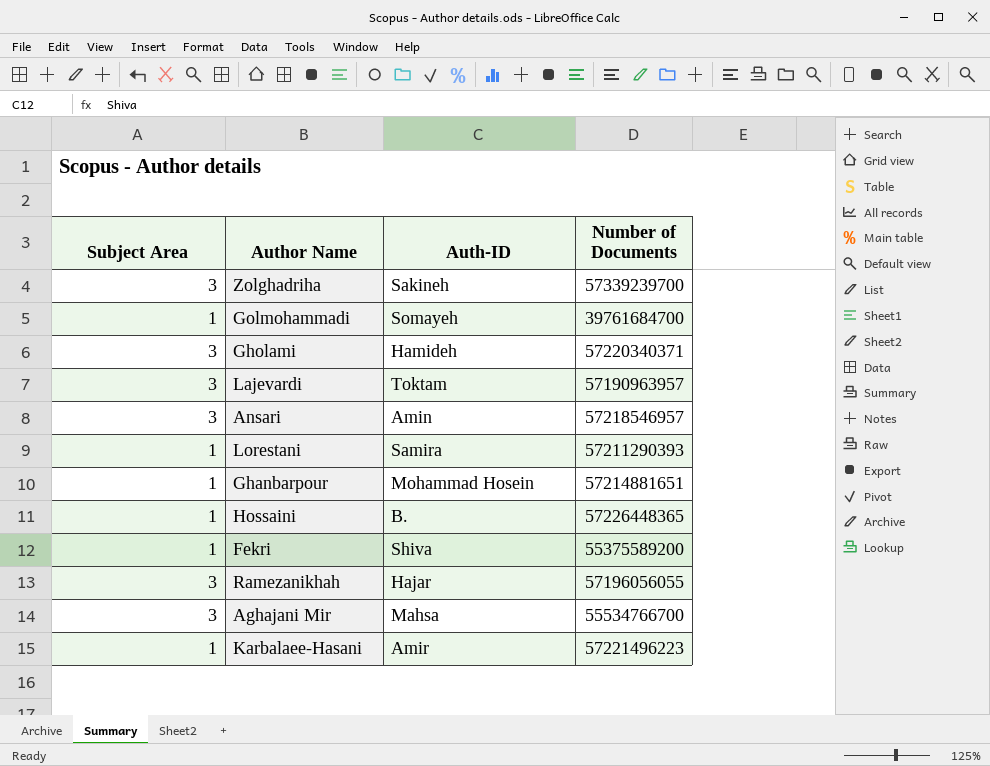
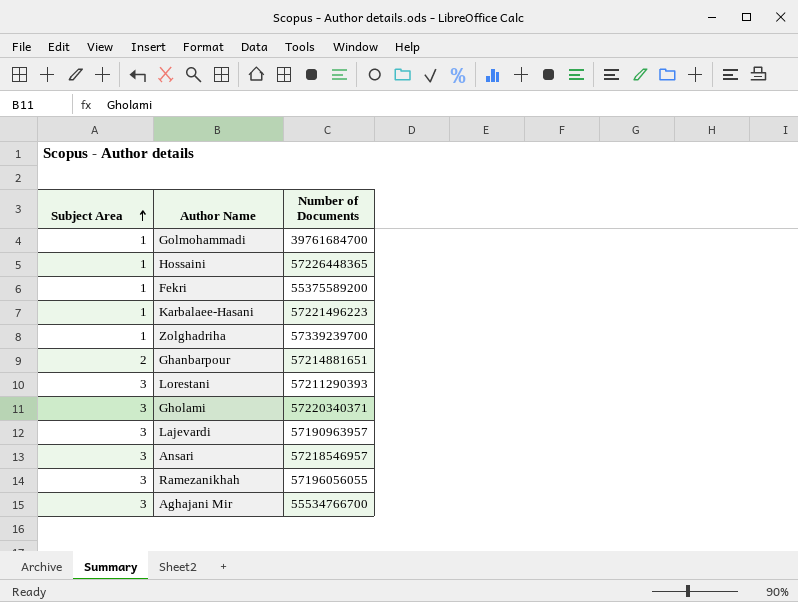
row order: none -> Subject Area ascending
column Auth-ID | position: 3 -> none
Zolghadriha | Subject Area: 3 -> 1
Ghanbarpour | Subject Area: 1 -> 2
Lorestani | Subject Area: 1 -> 3

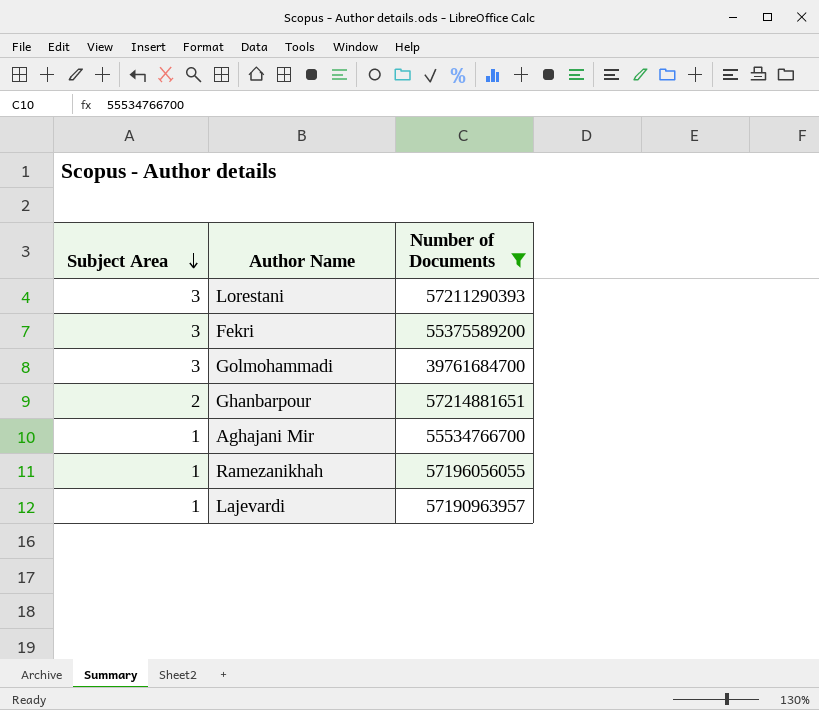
filter: none -> Number of Documents <= 57214881651
row order: Subject Area ascending -> Subject Area descending
Fekri | Subject Area: 1 -> 3
Golmohammadi | Subject Area: 1 -> 3
Aghajani Mir | Subject Area: 3 -> 1
Ramezanikhah | Subject Area: 3 -> 1
Lajevardi | Subject Area: 3 -> 1

